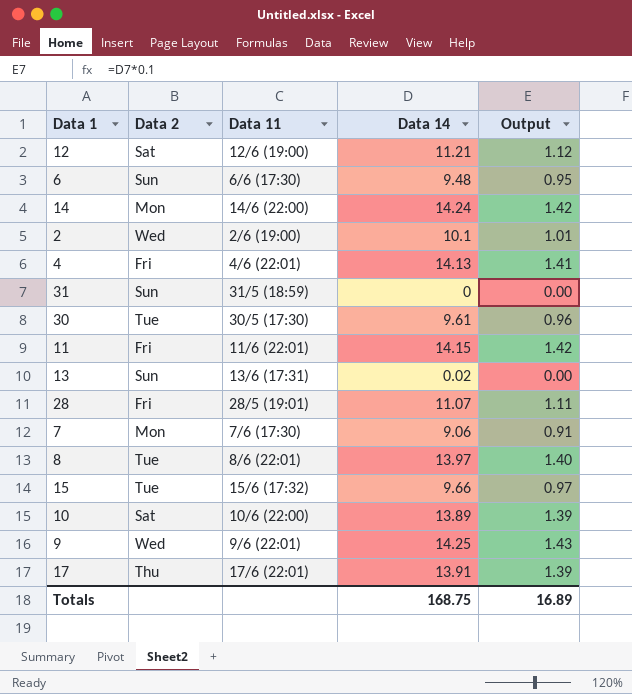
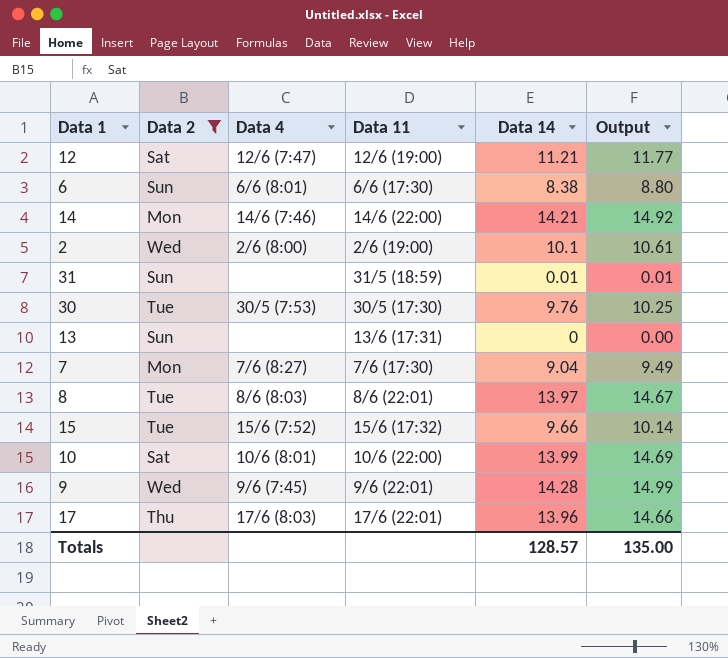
filter: none -> Data 2 != Fri
column Data 4 | position: none -> 3
column Output | formula: [Data 14] * 0.1 -> [Data 14] * 1.05
6 | Data 14: 9.48 -> 8.38
14 | Data 14: 14.24 -> 14.21
31 | Data 14: 0 -> 0.01
30 | Data 14: 9.61 -> 9.76
13 | Data 14: 0.02 -> 0
7 | Data 14: 9.06 -> 9.04
10 | Data 14: 13.89 -> 13.99
9 | Data 14: 14.25 -> 14.28
17 | Data 14: 13.91 -> 13.96
Totals | Data 14: 168.75 -> 128.57
Totals | Output: 16.89 -> 135.00

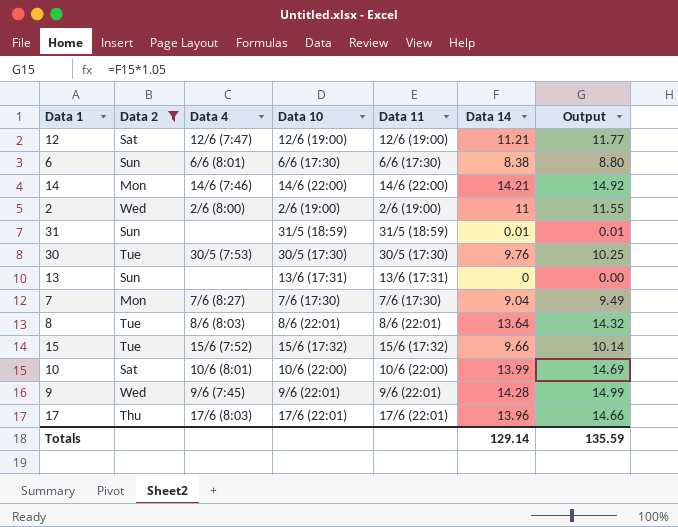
column Data 10 | position: none -> 4
2 | Data 14: 10.1 -> 11
2 | Output: 10.61 -> 11.55
8 | Data 14: 13.97 -> 13.64
8 | Output: 14.67 -> 14.32
Totals | Data 14: 128.57 -> 129.14
Totals | Output: 135.00 -> 135.59

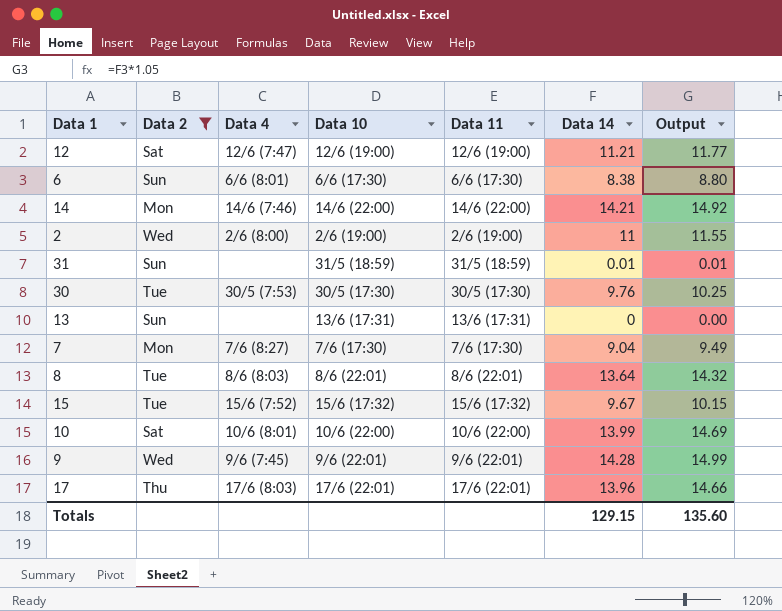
15 | Data 14: 9.66 -> 9.67
15 | Output: 10.14 -> 10.15
Totals | Data 14: 129.14 -> 129.15
Totals | Output: 135.59 -> 135.60

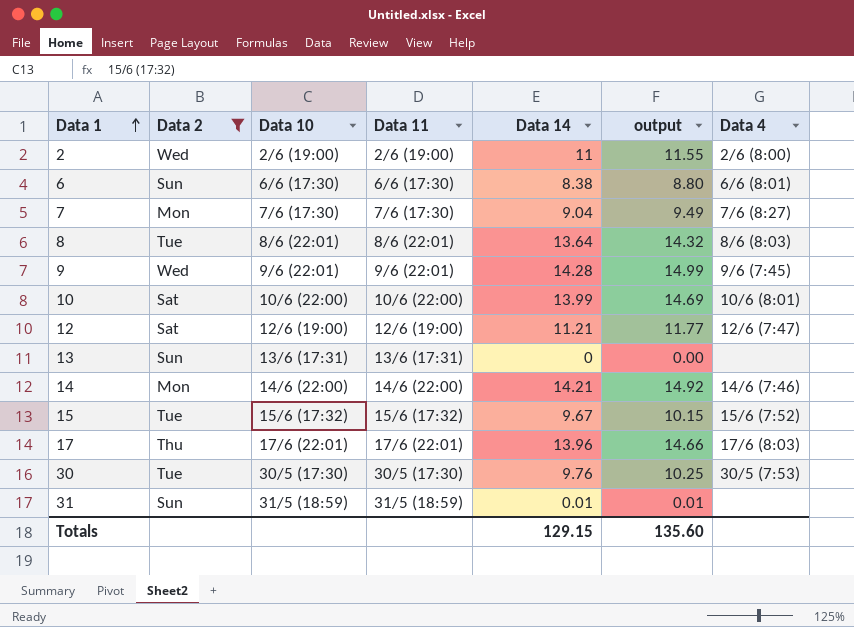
row order: none -> Data 1 ascending
column name: Output -> output
column Data 4 | position: 3 -> 7

